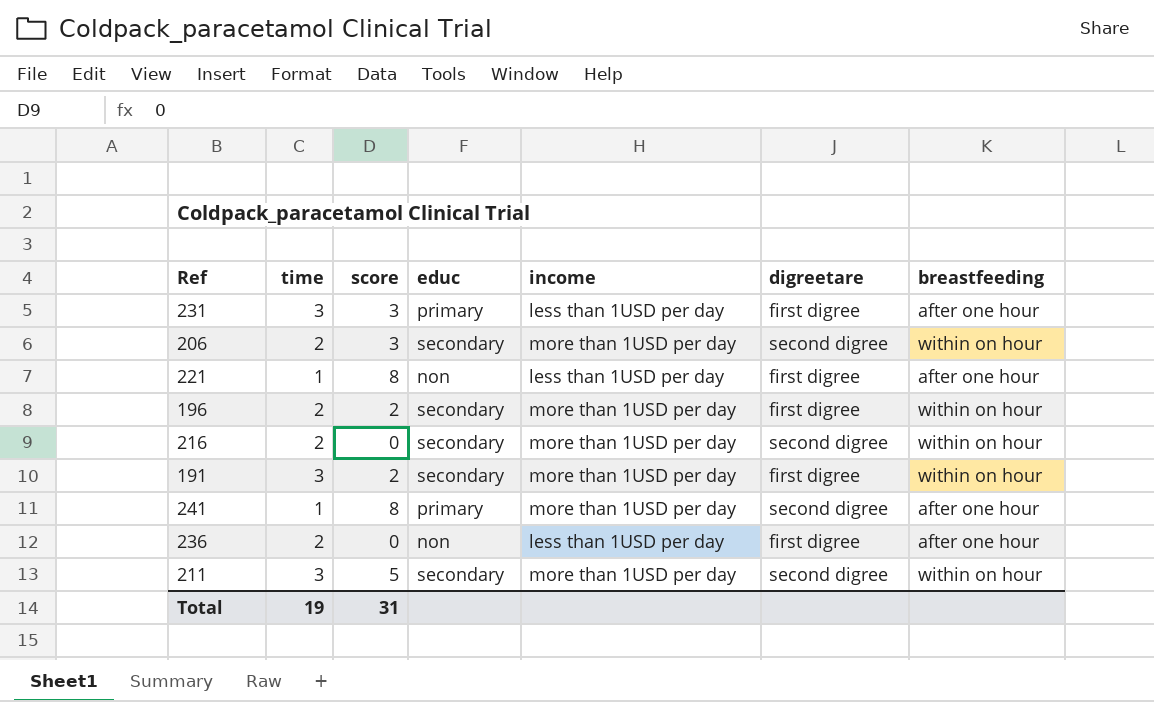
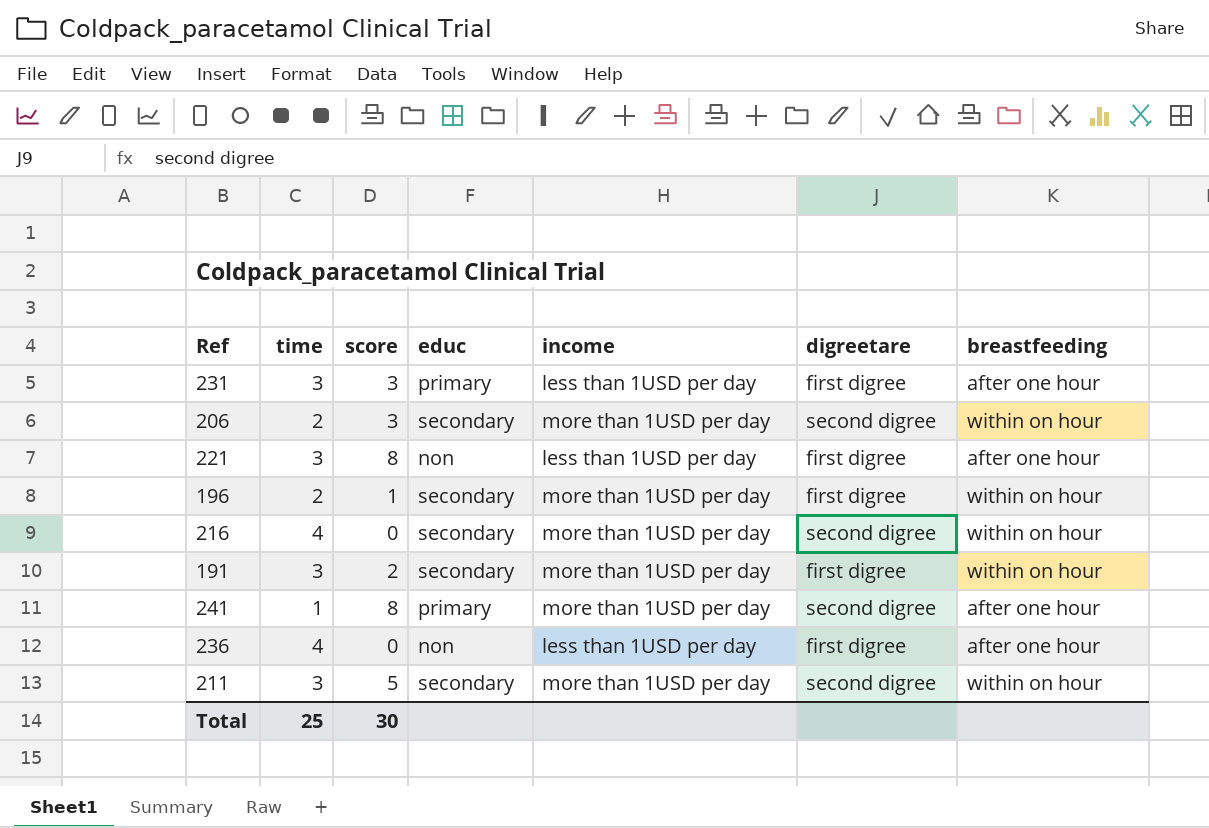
221 | time: 1 -> 3
196 | score: 2 -> 1
216 | time: 2 -> 4
236 | time: 2 -> 4
Total | time: 19 -> 25
Total | score: 31 -> 30

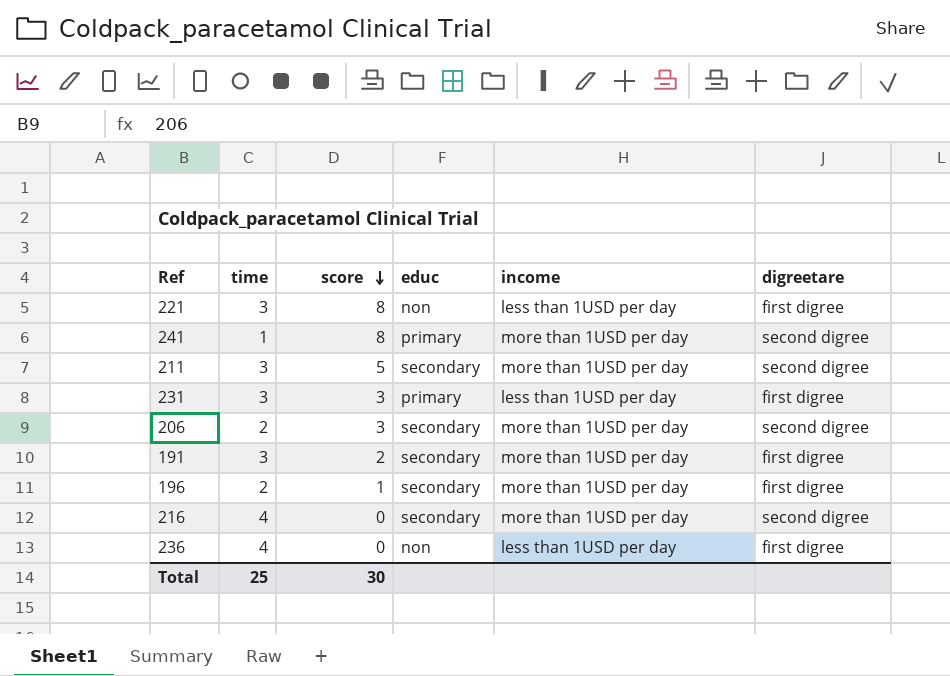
row order: none -> score descending
column breastfeeding | position: 7 -> none

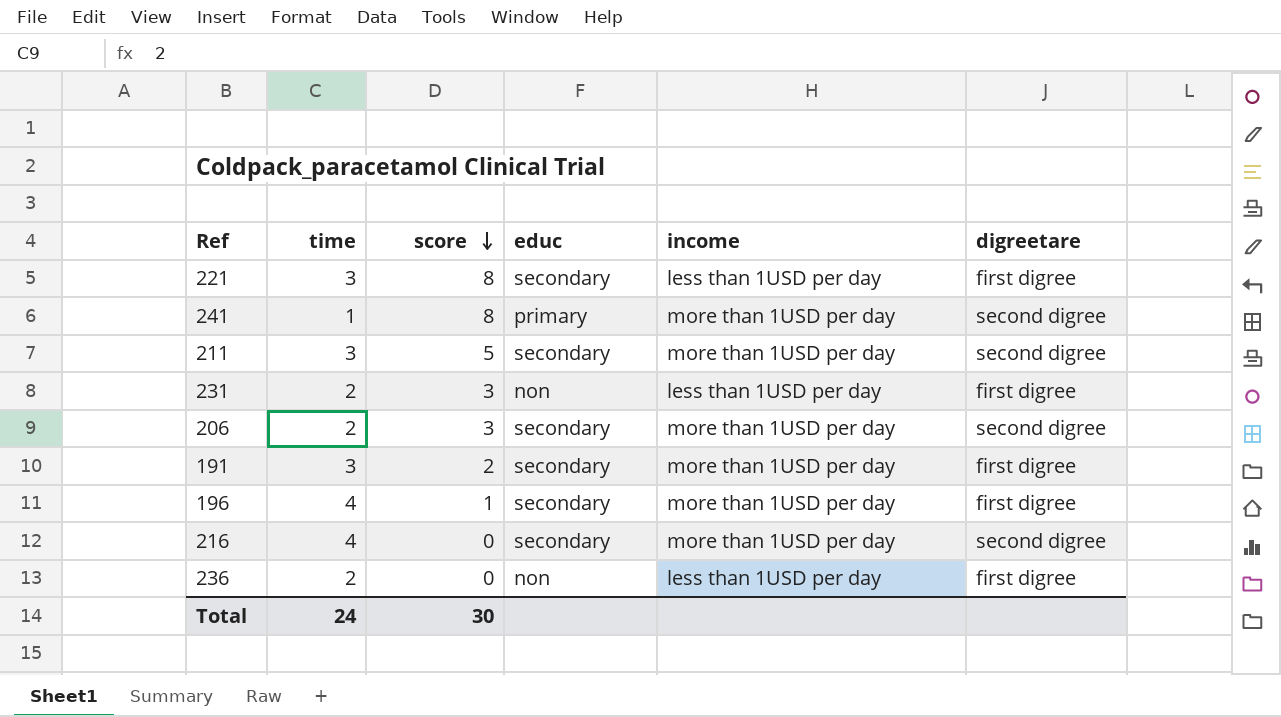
221 | educ: non -> secondary
231 | time: 3 -> 2
231 | educ: primary -> non
196 | time: 2 -> 4
236 | time: 4 -> 2
Total | time: 25 -> 24

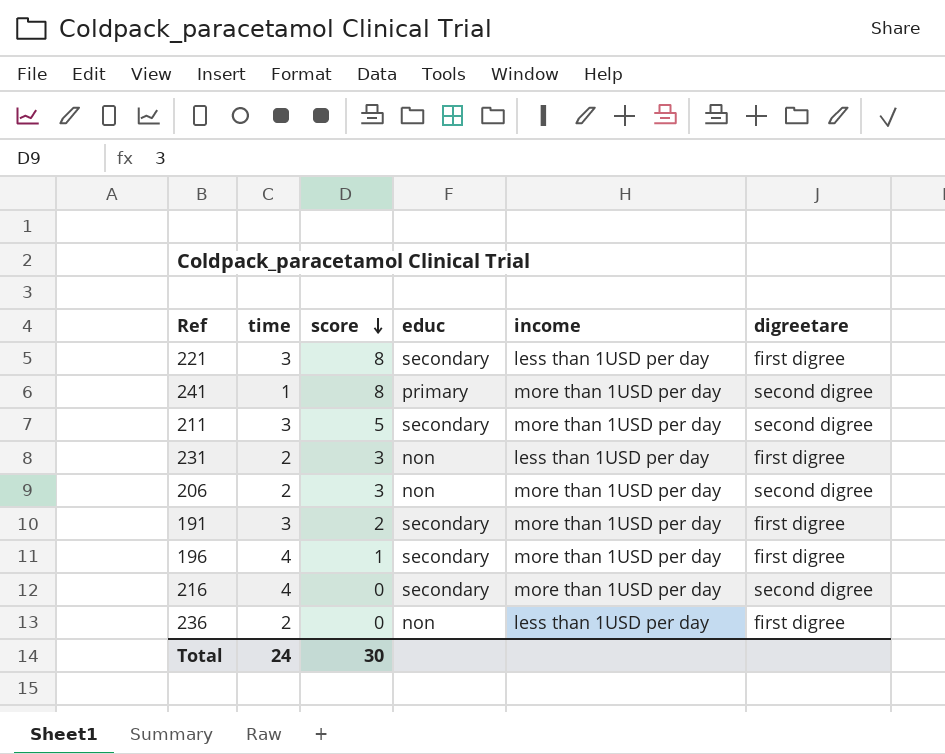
206 | educ: secondary -> non

